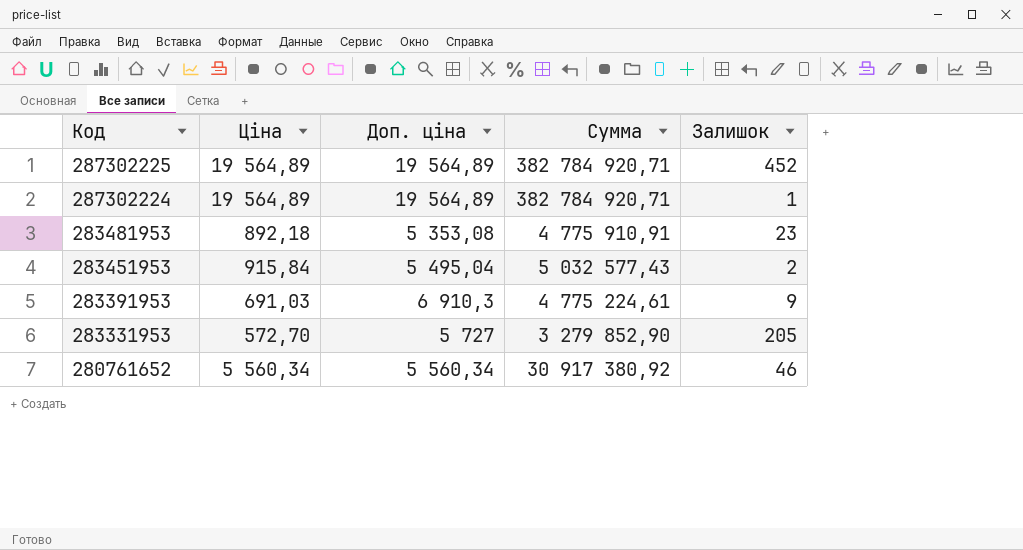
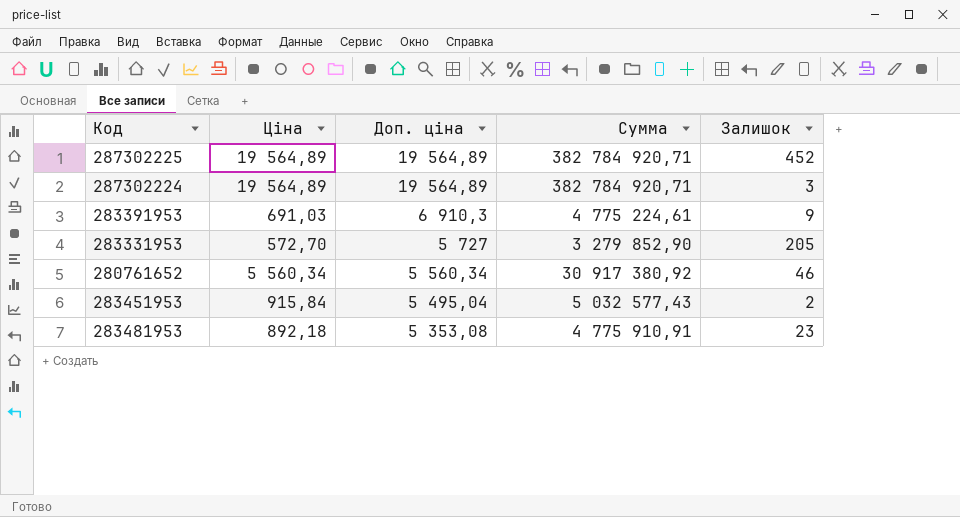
row order: Код descending -> Доп. ціна descending
287302224 | Залишок: 1 -> 3

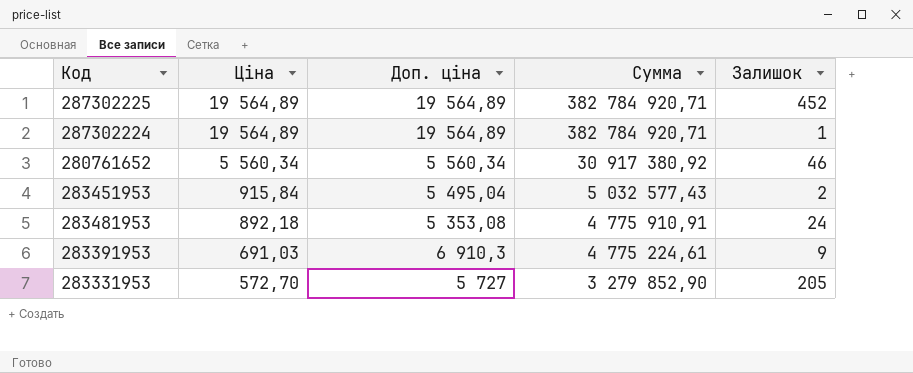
row order: Доп. ціна descending -> Ціна descending
287302224 | Залишок: 3 -> 1
283481953 | Залишок: 23 -> 24

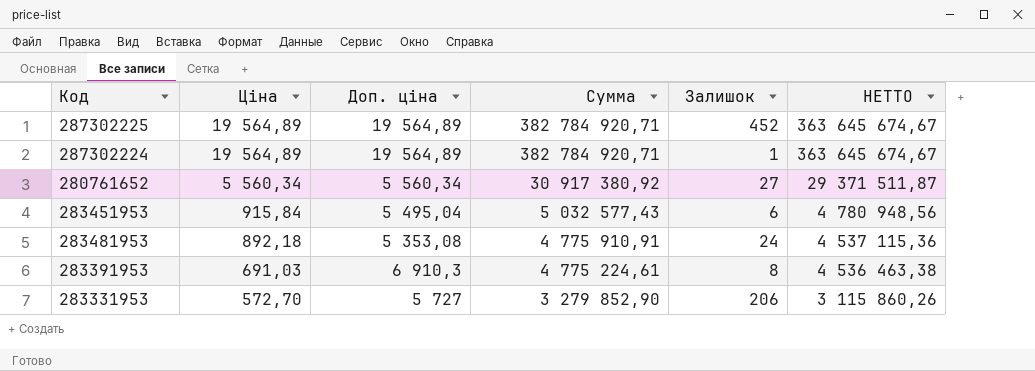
column НЕТТО | formula: none -> [Сумма] * 0,95
280761652 | Залишок: 46 -> 27
283451953 | Залишок: 2 -> 6
283391953 | Залишок: 9 -> 8
283331953 | Залишок: 205 -> 206

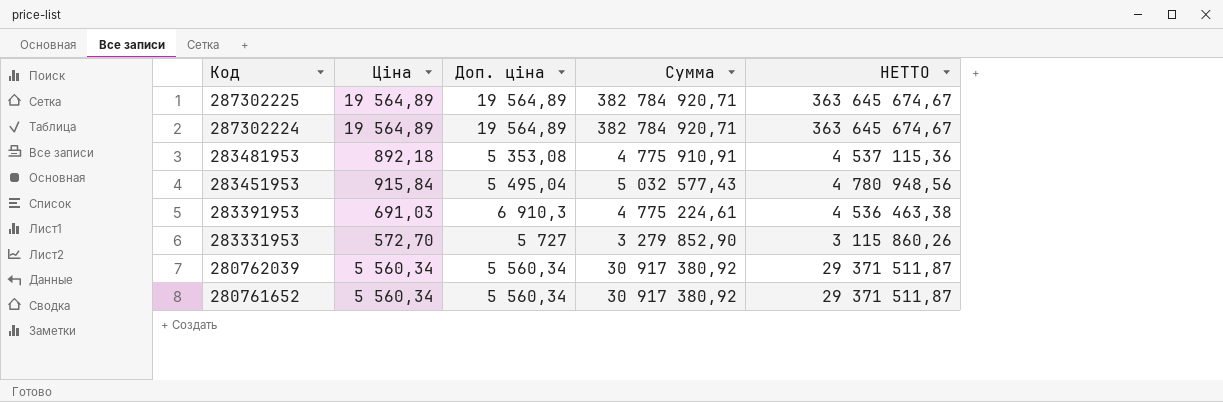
row order: Ціна descending -> Код descending
column Залишок | position: 5 -> none
row 280762039: none -> 5 560,34 | 5 560,34 | 30 917 380,92 | 29 371 511,87

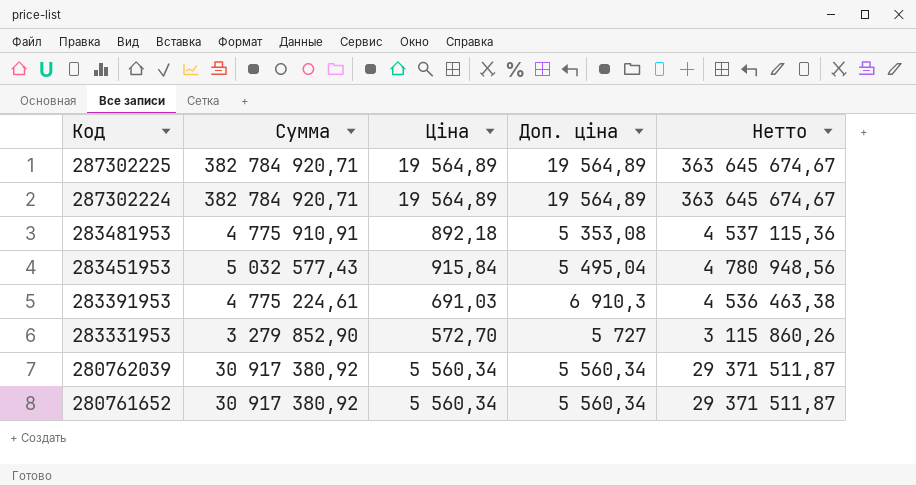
column Сумма | position: 4 -> 2
column name: НЕТТО -> Нетто

